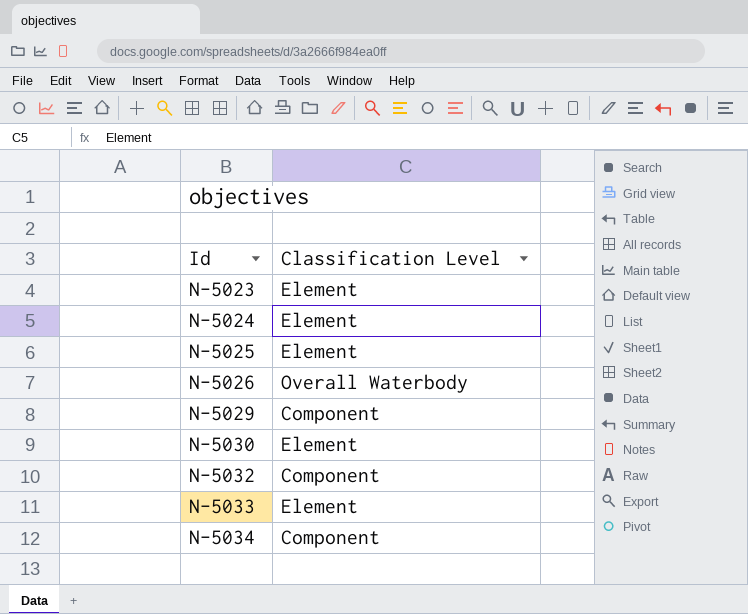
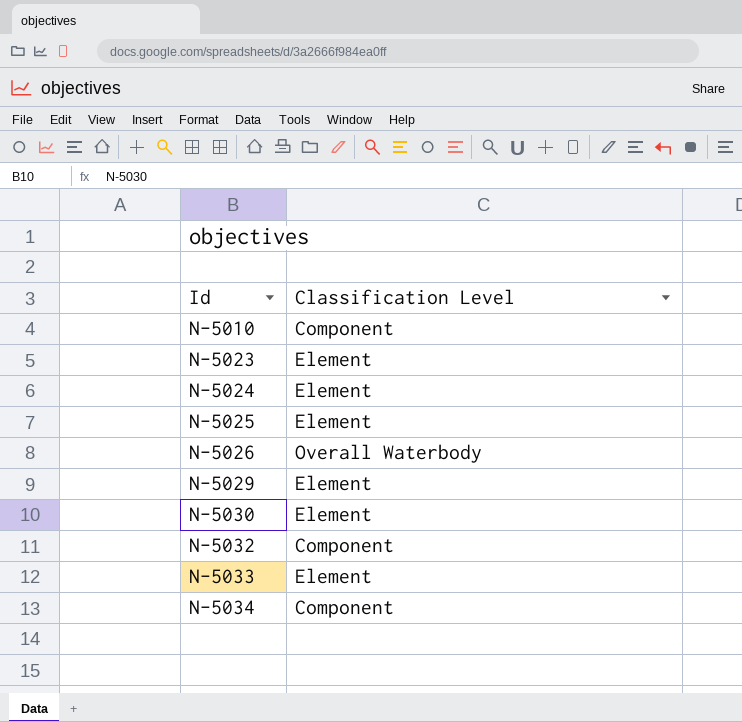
row N-5010: none -> Component
N-5029 | Classification Level: Component -> Element

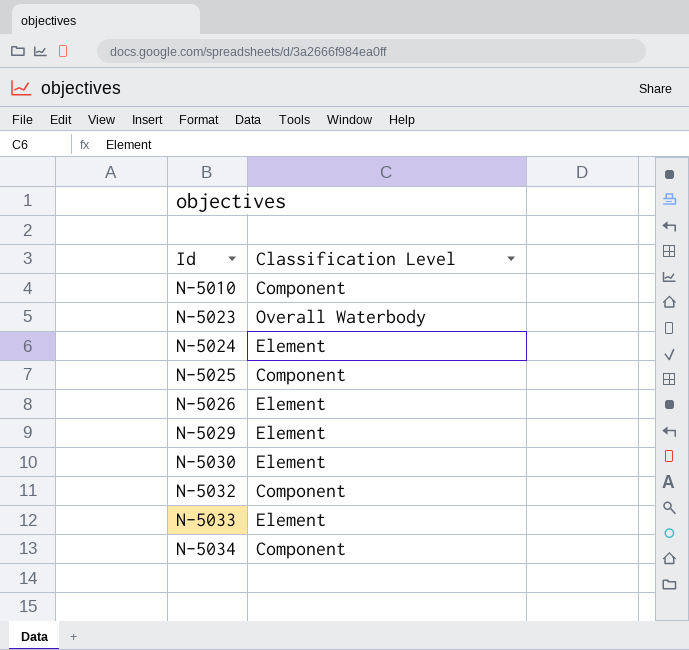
N-5023 | Classification Level: Element -> Overall Waterbody
N-5025 | Classification Level: Element -> Component
N-5026 | Classification Level: Overall Waterbody -> Element

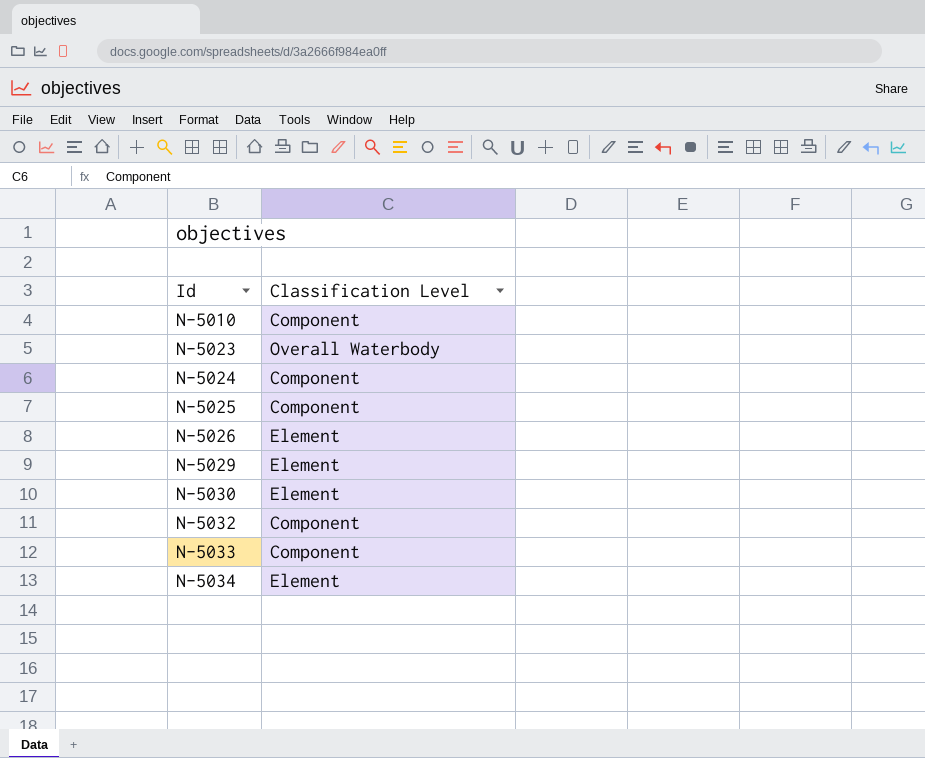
N-5024 | Classification Level: Element -> Component
N-5033 | Classification Level: Element -> Component
N-5034 | Classification Level: Component -> Element

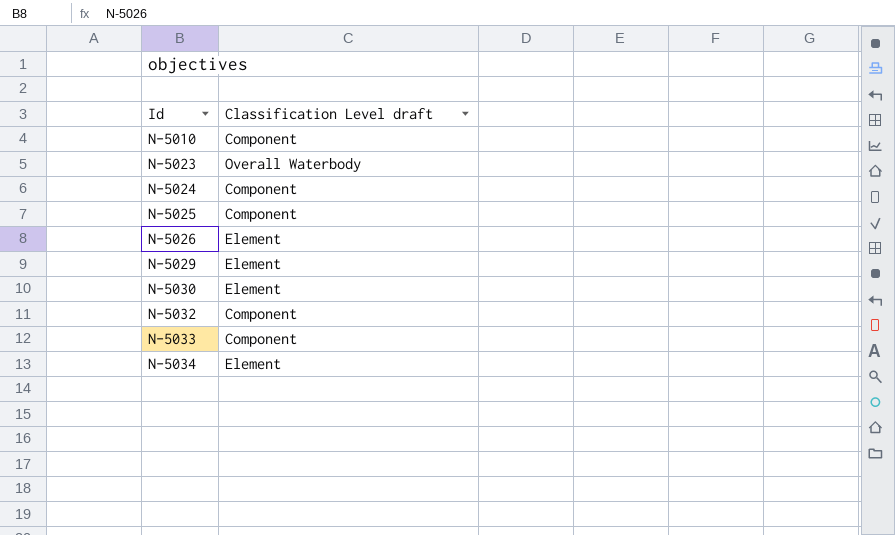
column name: Classification Level -> Classification Level draft

